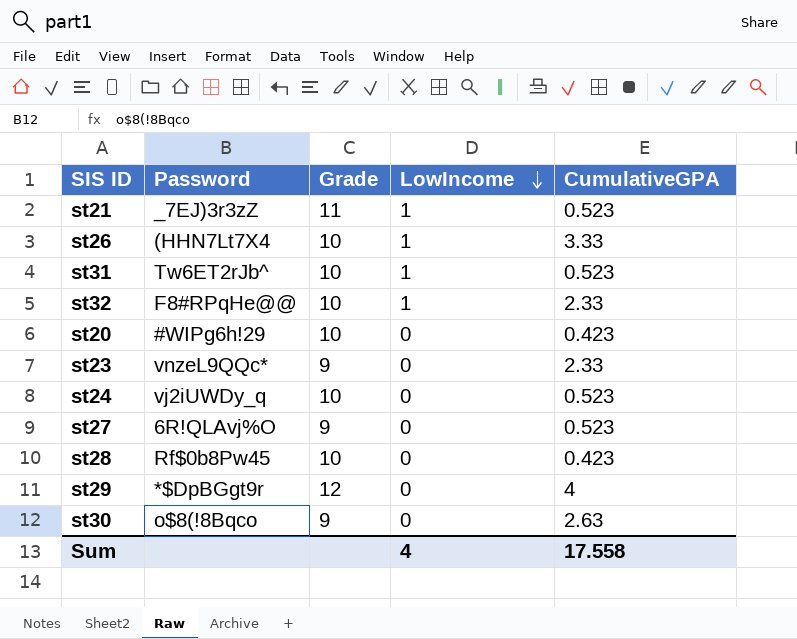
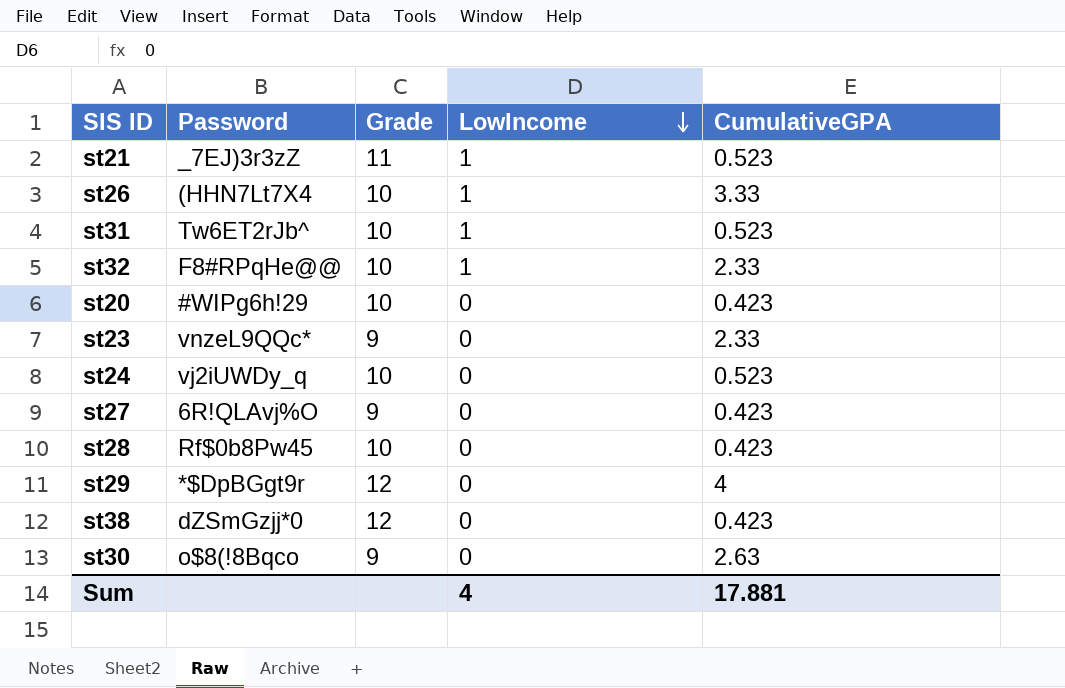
st27 | CumulativeGPA: 0.523 -> 0.423
row st38: none -> dZSmGzjj*0 | 12 | 0 | 0.423
Sum | CumulativeGPA: 17.558 -> 17.881

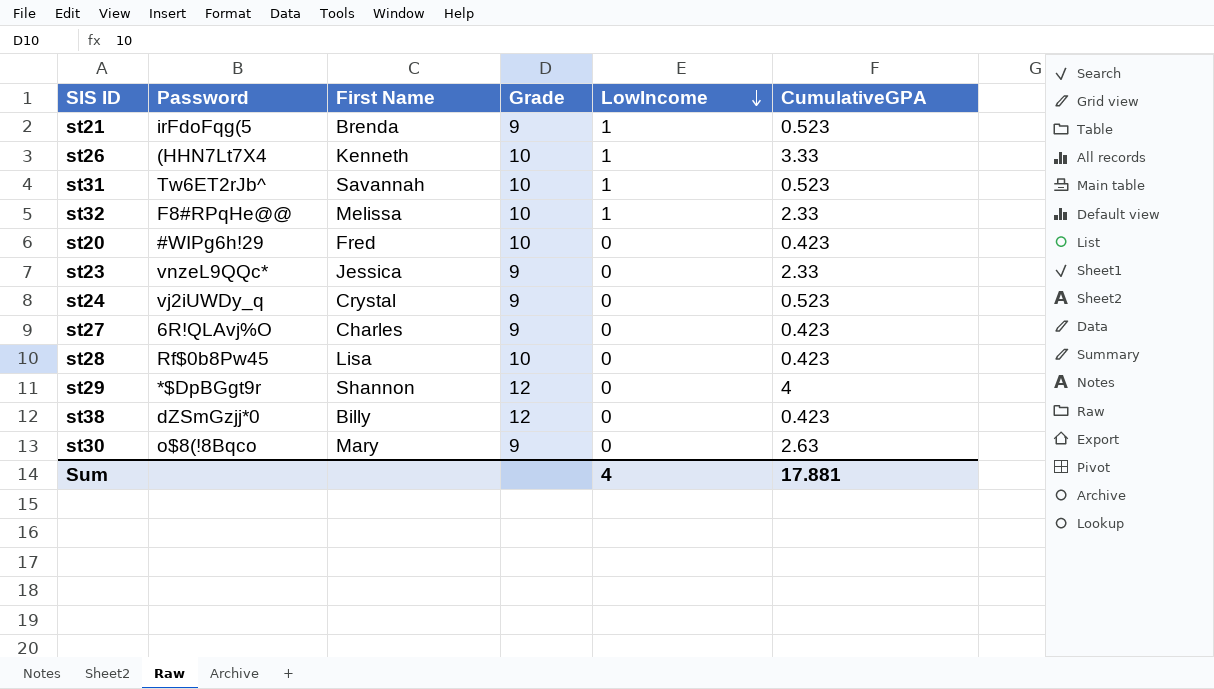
column First Name | position: none -> 3
st21 | Password: _7EJ)3r3zZ -> irFdoFqg(5
st21 | Grade: 11 -> 9
st24 | Grade: 10 -> 9

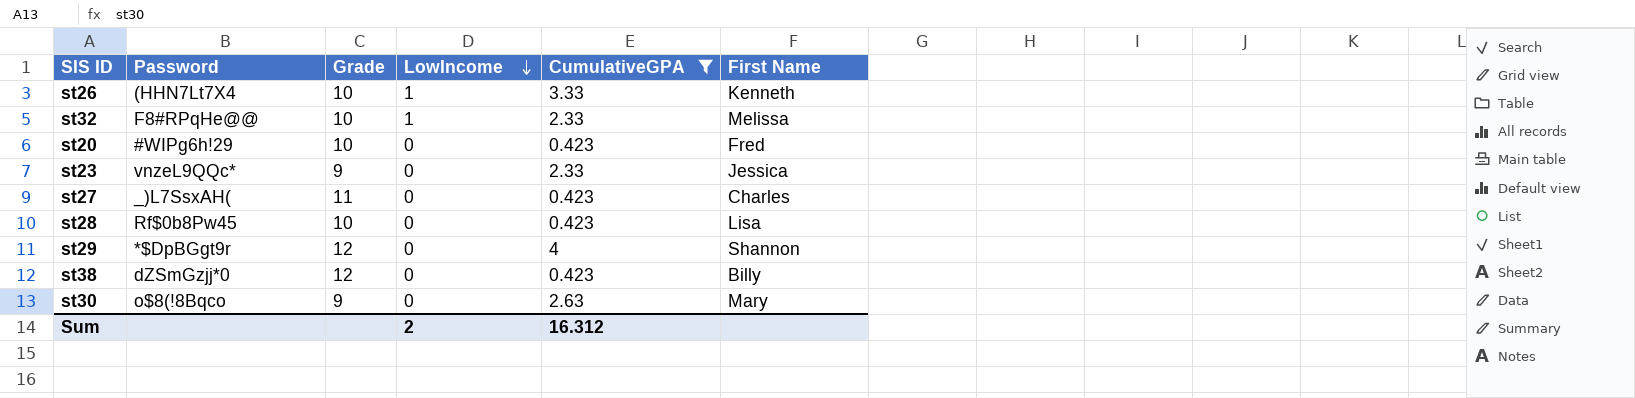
filter: none -> CumulativeGPA != 0.523
column First Name | position: 3 -> 6
st27 | Password: 6R!QLAvj%O -> _)L7SsxAH(
st27 | Grade: 9 -> 11
Sum | LowIncome: 4 -> 2
Sum | CumulativeGPA: 17.881 -> 16.312

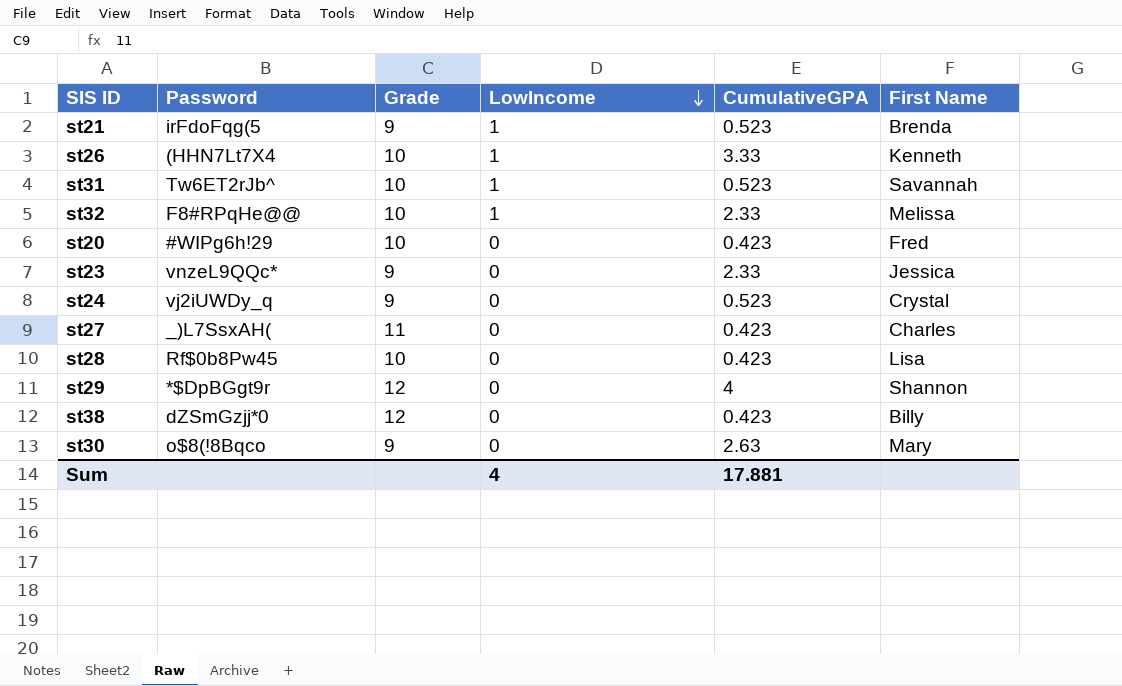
filter: CumulativeGPA != 0.523 -> none
Sum | LowIncome: 2 -> 4
Sum | CumulativeGPA: 16.312 -> 17.881

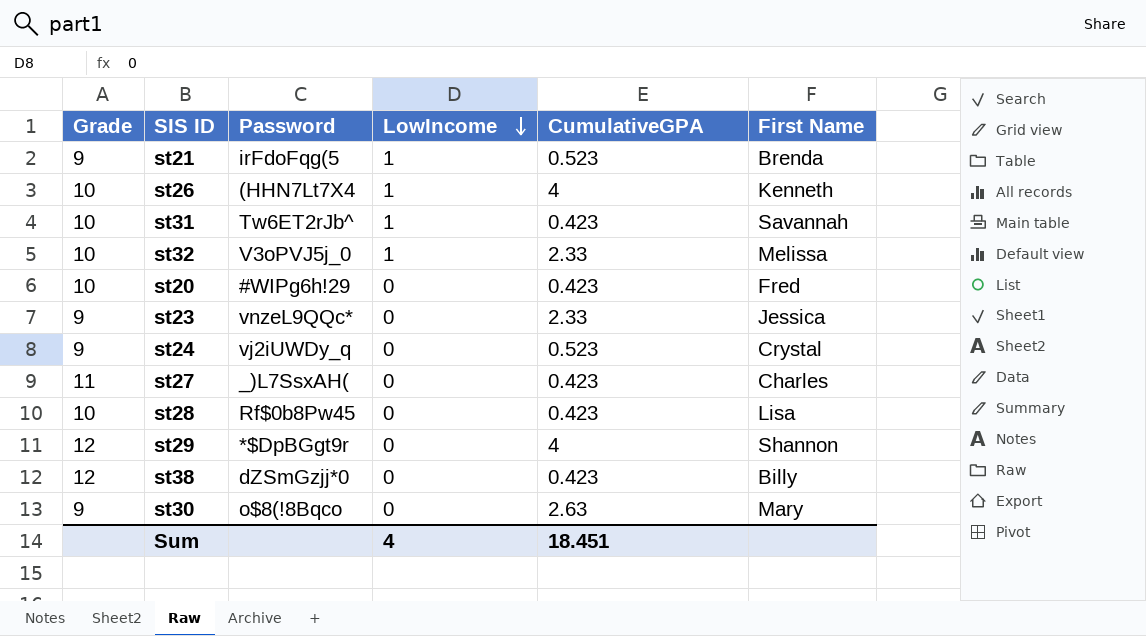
column Grade | position: 3 -> 1
st26 | CumulativeGPA: 3.33 -> 4
st31 | CumulativeGPA: 0.523 -> 0.423
st32 | Password: F8#RPqHe@@ -> V3oPVJ5j_0
Sum | CumulativeGPA: 17.881 -> 18.451

